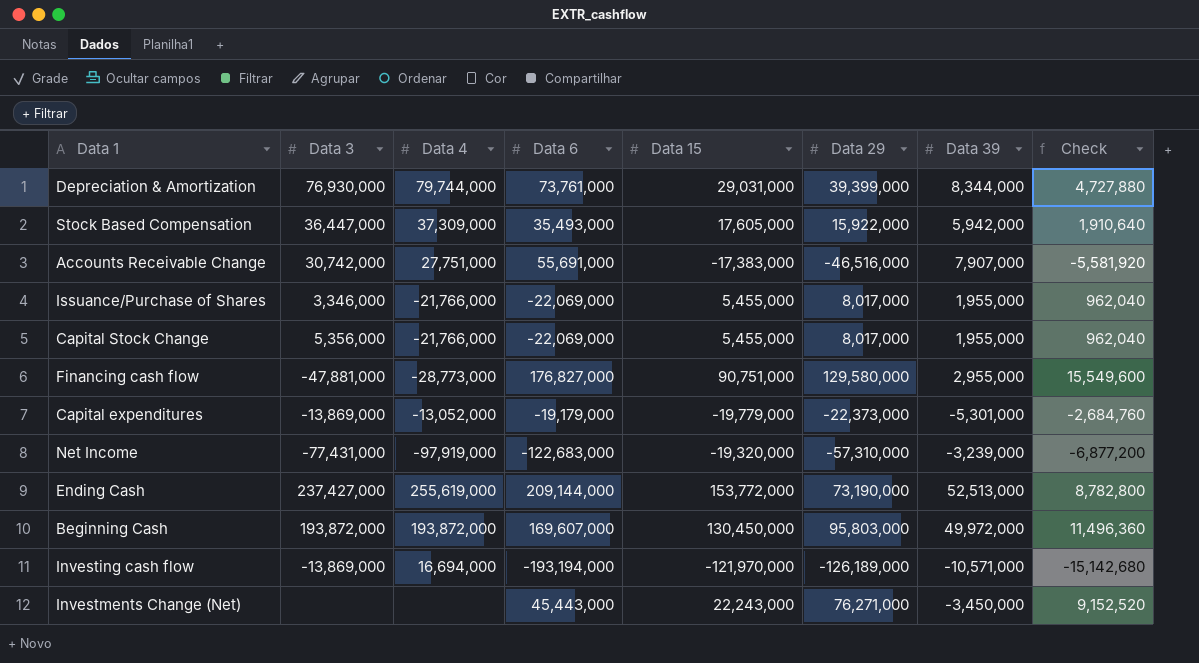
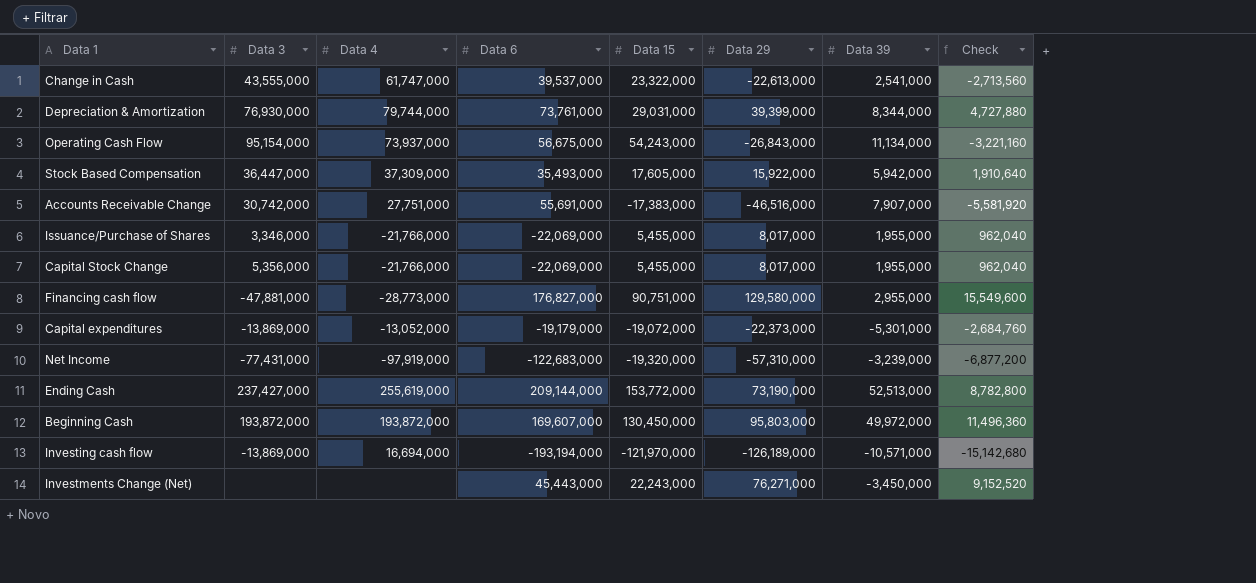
row Change in Cash: none -> 43,555,000 | 61,747,000 | 39,537,000 | 23,322,000 | -22,613,000 | 2,541,000 | -2,713,560
row Operating Cash Flow: none -> 95,154,000 | 73,937,000 | 56,675,000 | 54,243,000 | -26,843,000 | 11,134,000 | -3,221,160
Capital expenditures | Data 15: -19,779,000 -> -19,072,000

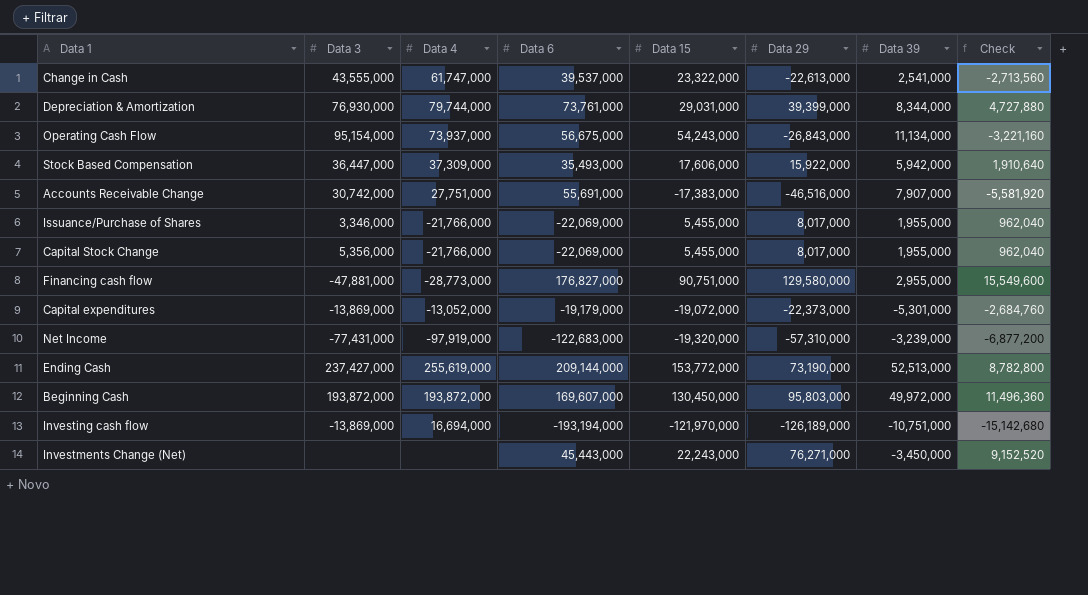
Stock Based Compensation | Data 15: 17,605,000 -> 17,606,000
Investing cash flow | Data 39: -10,571,000 -> -10,751,000

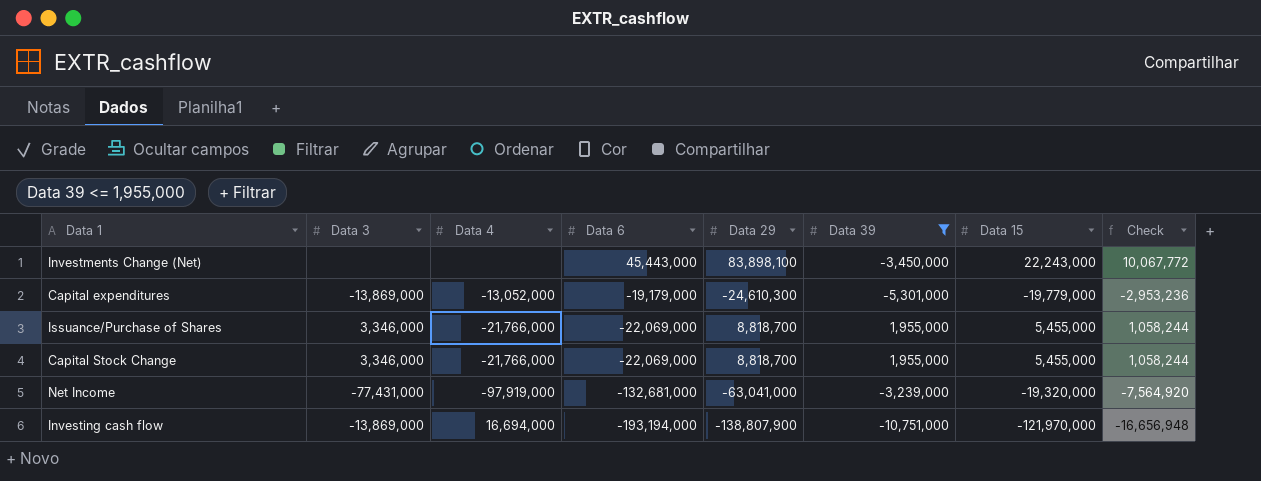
filter: none -> Data 39 <= 1,955,000
row order: none -> Data 6 descending
column Data 15 | position: 5 -> 7
Investments Change (Net) | Data 29: 76,271,000 -> 83,898,100
Investments Change (Net) | Check: 9,152,520 -> 10,067,772
Capital expenditures | Data 29: -22,373,000 -> -24,610,300
Capital expenditures | Data 15: -19,072,000 -> -19,779,000
Capital expenditures | Check: -2,684,760 -> -2,953,236
Issuance/Purchase of Shares | Data 29: 8,017,000 -> 8,818,700
Issuance/Purchase of Shares | Check: 962,040 -> 1,058,244
Capital Stock Change | Data 3: 5,356,000 -> 3,346,000
Capital Stock Change | Data 29: 8,017,000 -> 8,818,700
Capital Stock Change | Check: 962,040 -> 1,058,244
Net Income | Data 6: -122,683,000 -> -132,681,000
Net Income | Data 29: -57,310,000 -> -63,041,000
Net Income | Check: -6,877,200 -> -7,564,920
Investing cash flow | Data 29: -126,189,000 -> -138,807,900
Investing cash flow | Check: -15,142,680 -> -16,656,948

